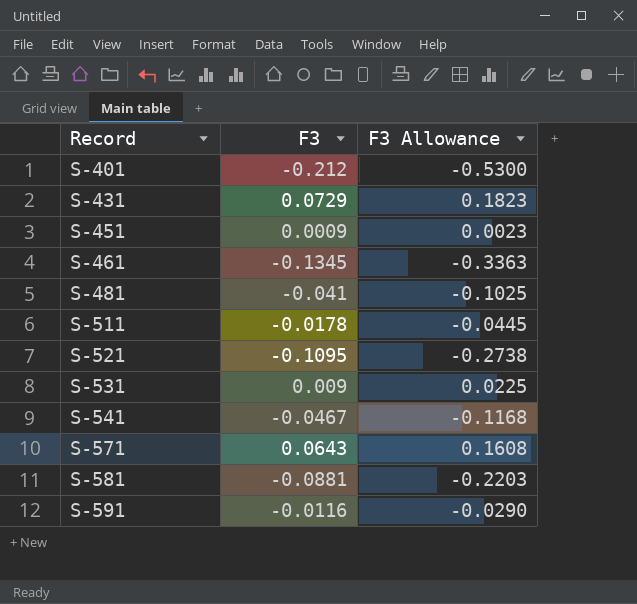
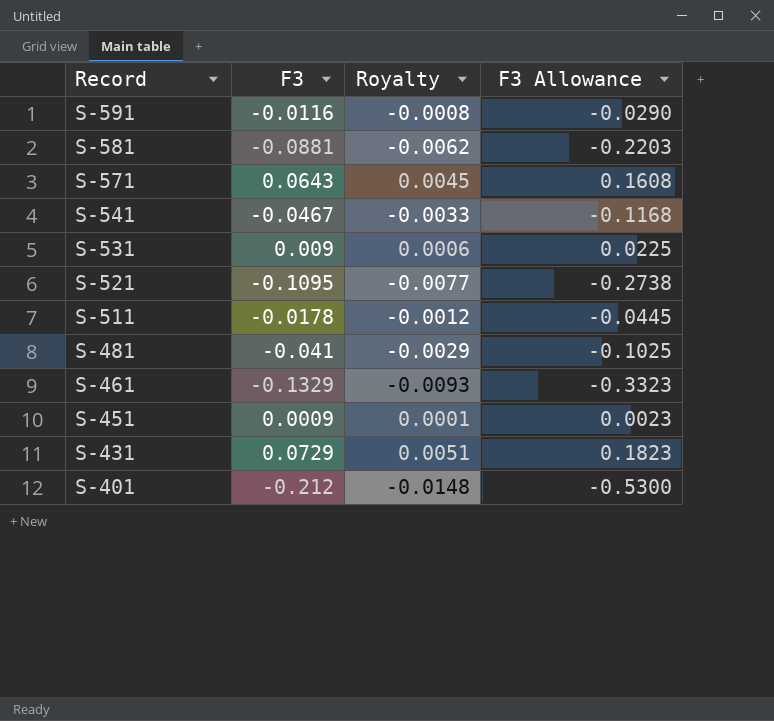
row order: Record ascending -> Record descending
column Royalty | formula: none -> [F3] * 0.07
S-461 | F3: -0.1345 -> -0.1329
S-461 | F3 Allowance: -0.3363 -> -0.3323

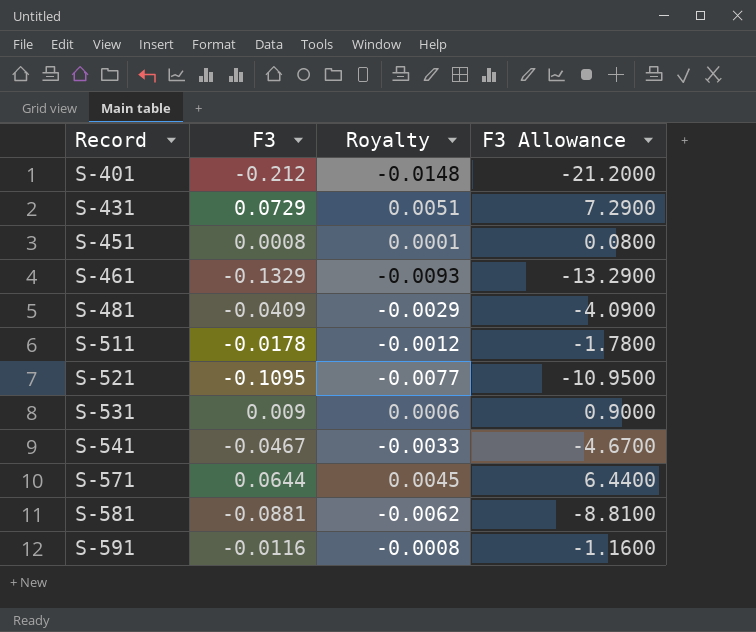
row order: Record descending -> Record ascending
column F3 Allowance | formula: [F3] * 2.5 -> [F3] * 100
S-451 | F3: 0.0009 -> 0.0008
S-481 | F3: -0.041 -> -0.0409
S-571 | F3: 0.0643 -> 0.0644

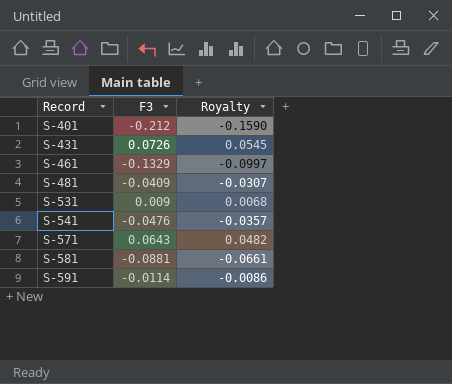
column F3 Allowance | formula: [F3] * 100 -> none
column Royalty | formula: [F3] * 0.07 -> [F3] * 0.75
row S-451: 0.0008 | 0.0001 | 0.0800 -> none
row S-511: -0.0178 | -0.0012 | -1.7800 -> none
row S-521: -0.1095 | -0.0077 | -10.9500 -> none
S-431 | F3: 0.0729 -> 0.0726
S-541 | F3: -0.0467 -> -0.0476
S-571 | F3: 0.0644 -> 0.0643
S-591 | F3: -0.0116 -> -0.0114

